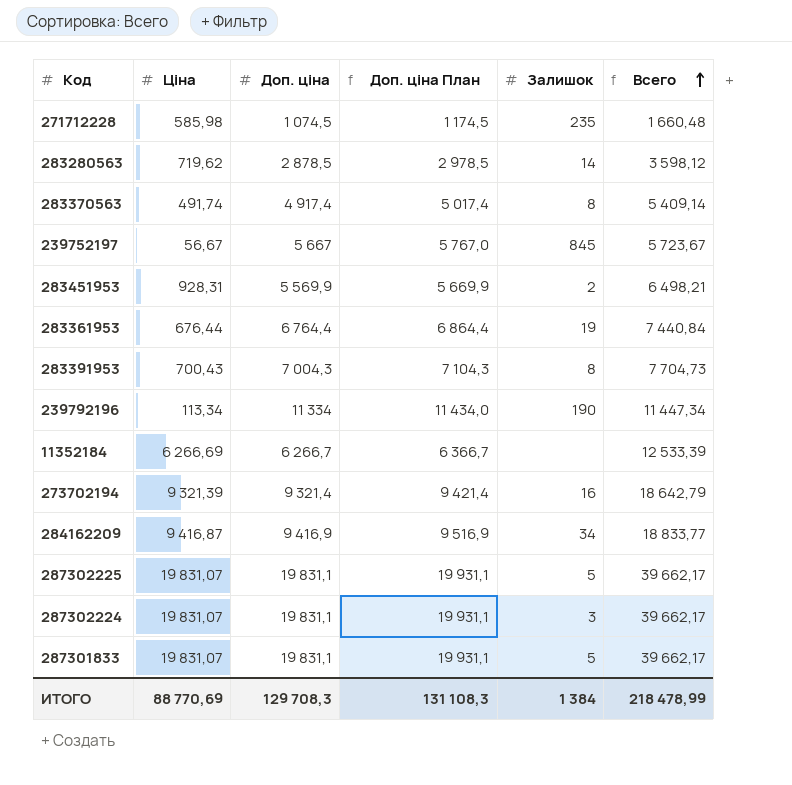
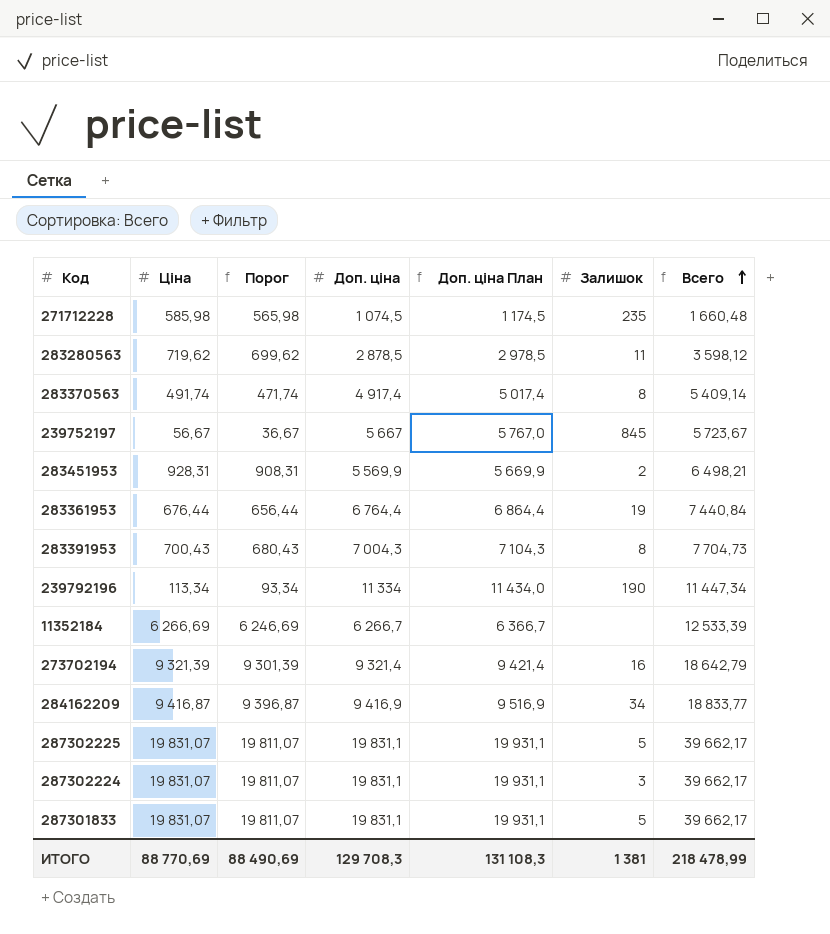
column Порог | formula: none -> [Ціна] - 20
283280563 | Залишок: 14 -> 11
ИТОГО | Залишок: 1 384 -> 1 381

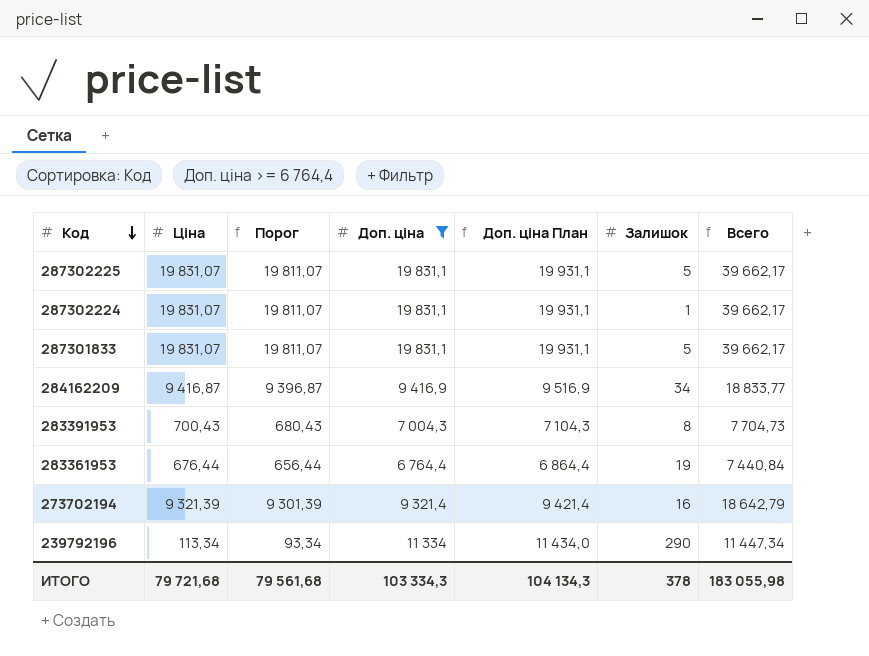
filter: none -> Доп. ціна >= 6 764,4
row order: Всего ascending -> Код descending
287302224 | Залишок: 3 -> 1
239792196 | Залишок: 190 -> 290
ИТОГО | Ціна: 88 770,69 -> 79 721,68
ИТОГО | Порог: 88 490,69 -> 79 561,68
ИТОГО | Доп. ціна: 129 708,3 -> 103 334,3
ИТОГО | Доп. ціна План: 131 108,3 -> 104 134,3
ИТОГО | Залишок: 1 381 -> 378
ИТОГО | Всего: 218 478,99 -> 183 055,98

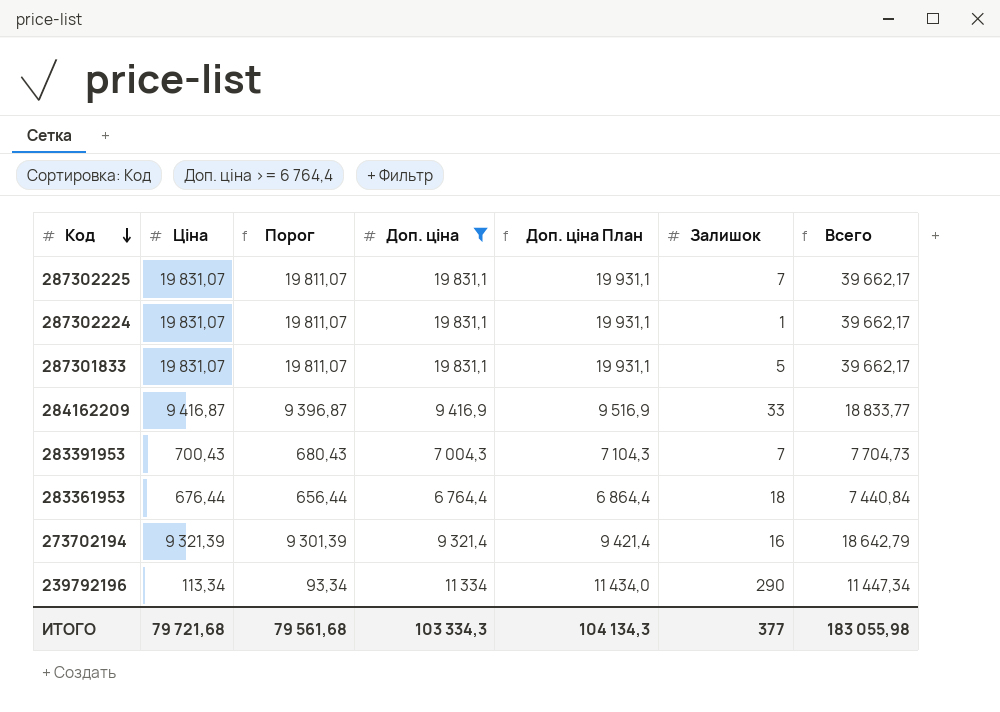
287302225 | Залишок: 5 -> 7
284162209 | Залишок: 34 -> 33
283391953 | Залишок: 8 -> 7
283361953 | Залишок: 19 -> 18
ИТОГО | Залишок: 378 -> 377

